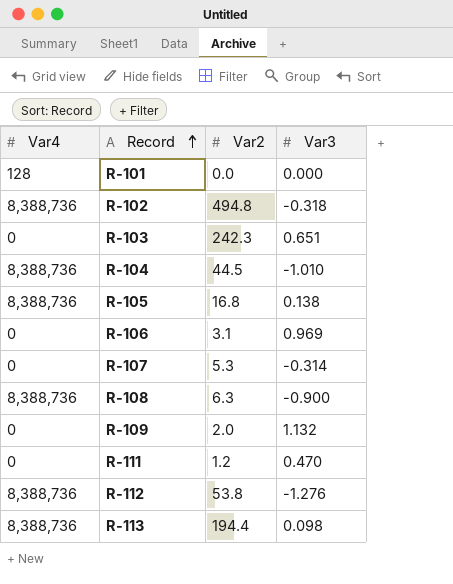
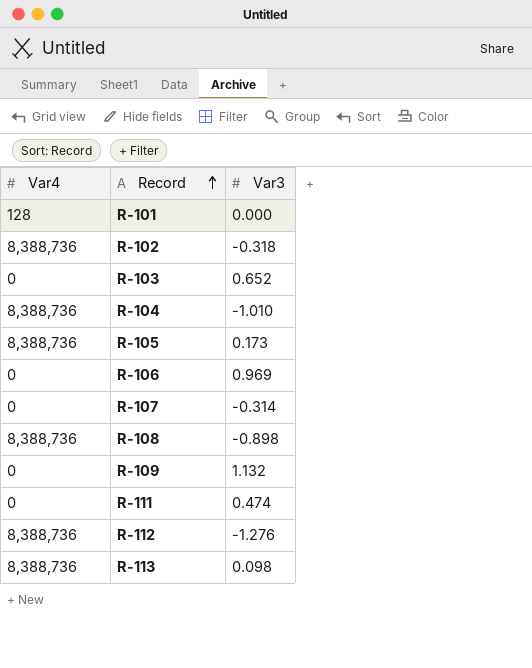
column Var2 | position: 3 -> none
R-103 | Var3: 0.651 -> 0.652
R-105 | Var3: 0.138 -> 0.173
R-108 | Var3: -0.900 -> -0.898
R-111 | Var3: 0.470 -> 0.474

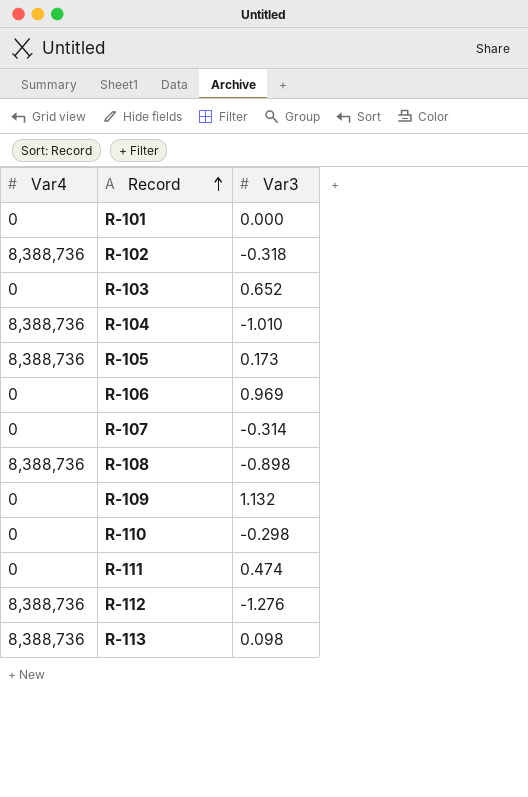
R-101 | Var4: 128 -> 0
row R-110: none -> 0 | -0.298

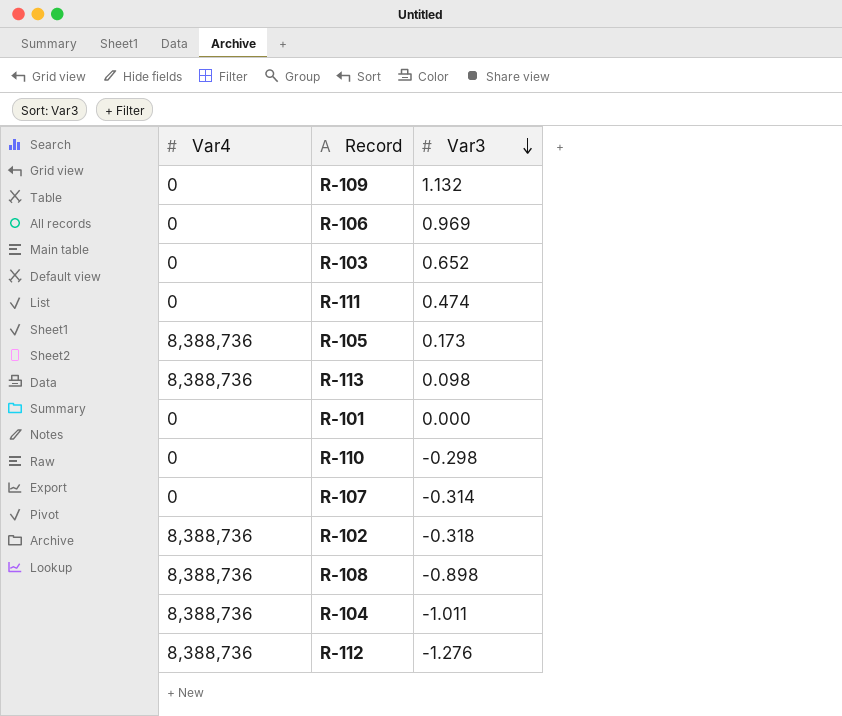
row order: Record ascending -> Var3 descending
R-104 | Var3: -1.010 -> -1.011

